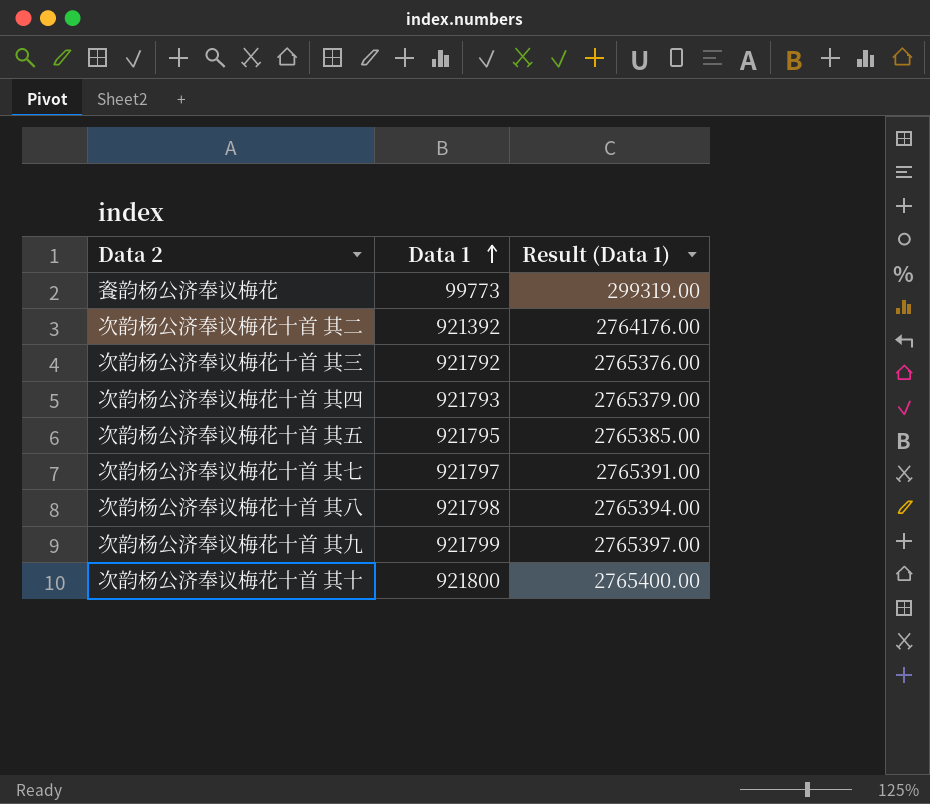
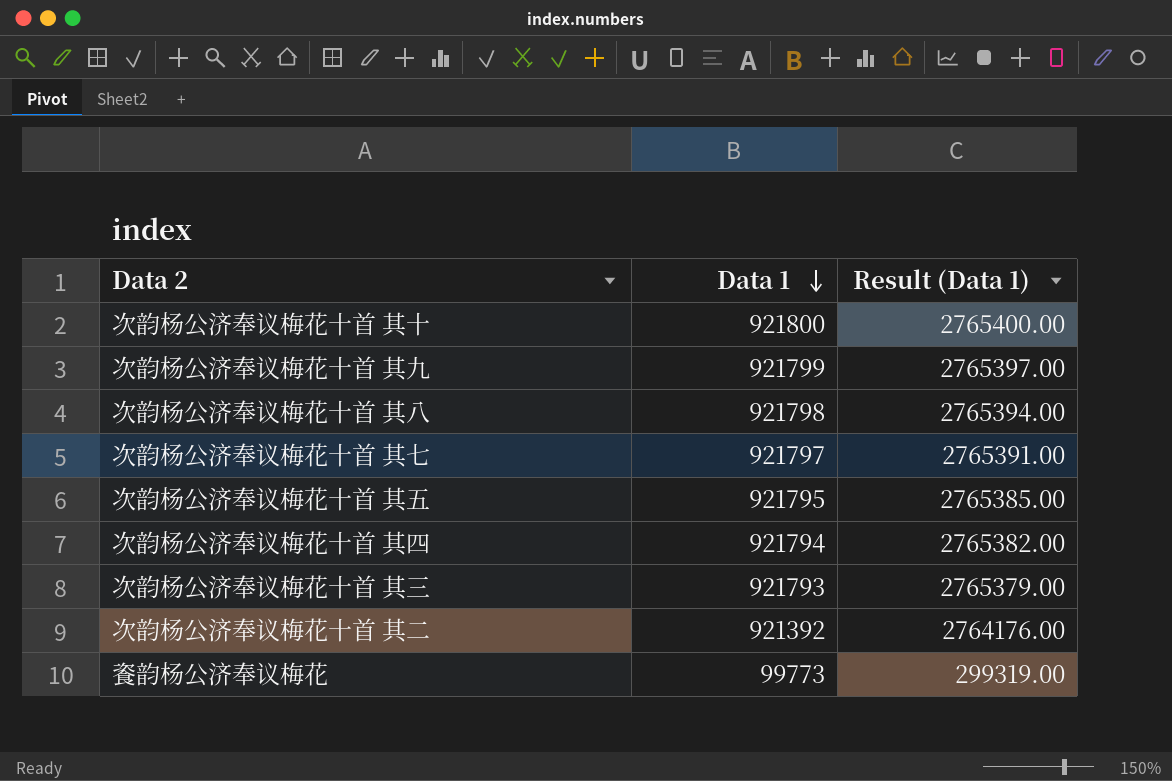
row order: Data 1 ascending -> Data 1 descending
次韵杨公济奉议梅花十首 其四 | Data 1: 921793 -> 921794
次韵杨公济奉议梅花十首 其四 | Result (Data 1): 2765379.00 -> 2765382.00
次韵杨公济奉议梅花十首 其三 | Data 1: 921792 -> 921793
次韵杨公济奉议梅花十首 其三 | Result (Data 1): 2765376.00 -> 2765379.00

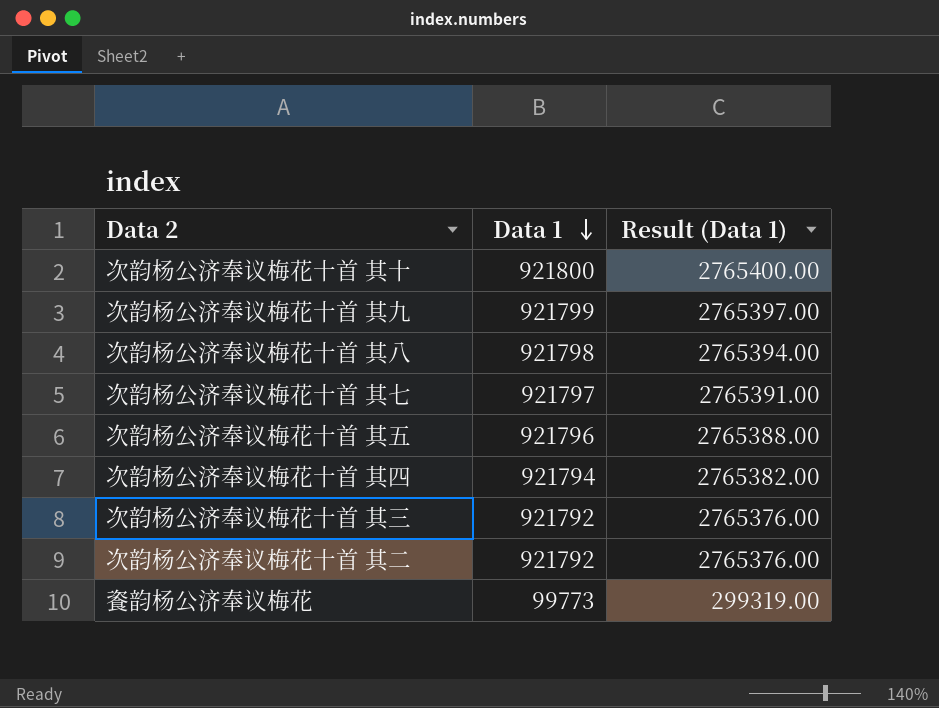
次韵杨公济奉议梅花十首 其五 | Data 1: 921795 -> 921796
次韵杨公济奉议梅花十首 其五 | Result (Data 1): 2765385.00 -> 2765388.00
次韵杨公济奉议梅花十首 其三 | Data 1: 921793 -> 921792
次韵杨公济奉议梅花十首 其三 | Result (Data 1): 2765379.00 -> 2765376.00
次韵杨公济奉议梅花十首 其二 | Data 1: 921392 -> 921792
次韵杨公济奉议梅花十首 其二 | Result (Data 1): 2764176.00 -> 2765376.00

